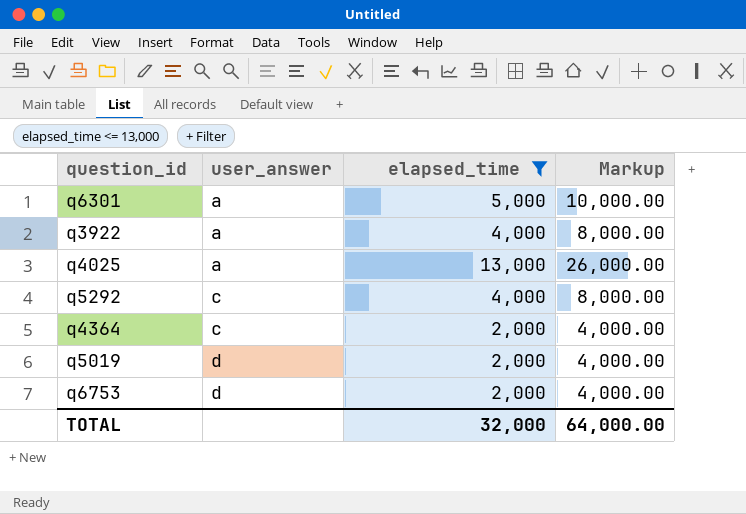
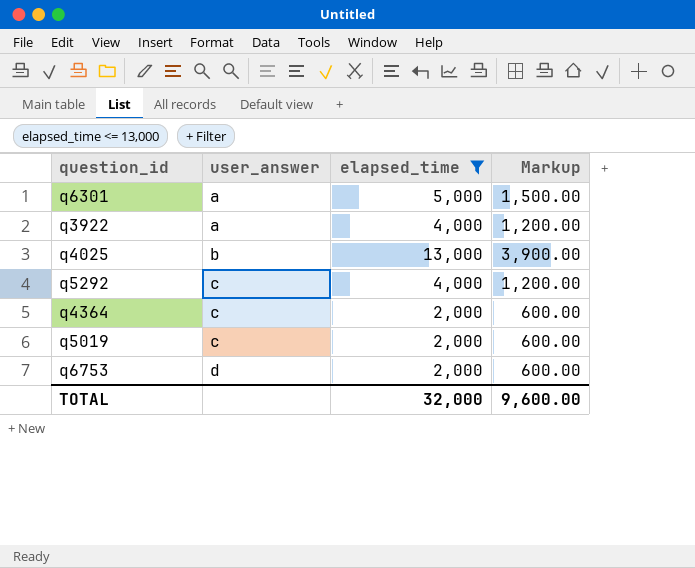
column Markup | formula: [elapsed_time] * 2 -> [elapsed_time] * 0.3
q4025 | user_answer: a -> b
q5019 | user_answer: d -> c
TOTAL | Markup: 64,000.00 -> 9,600.00

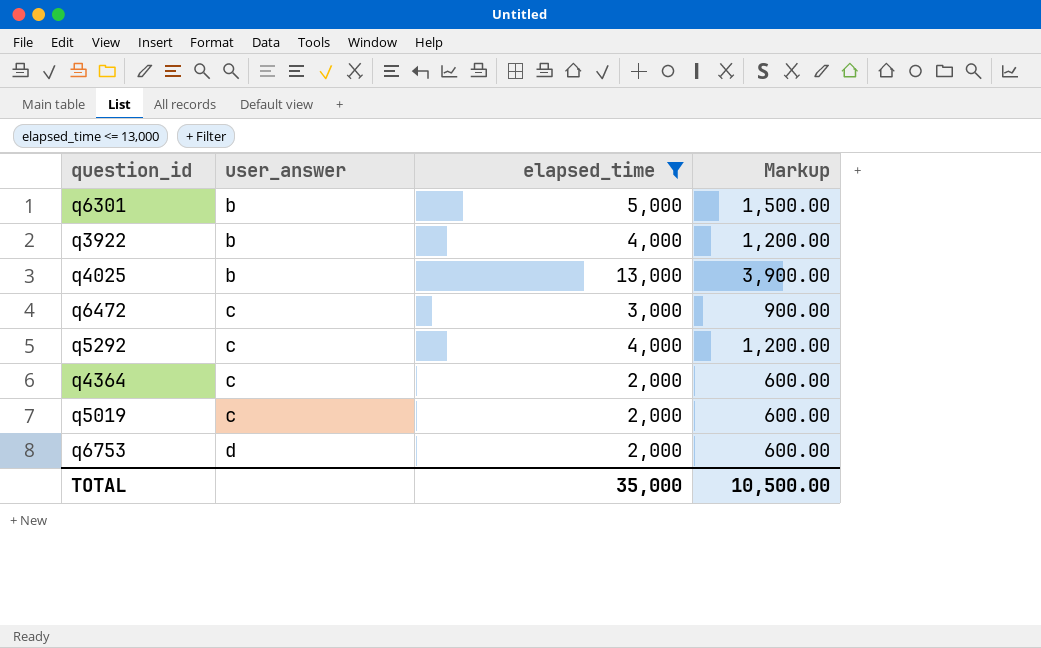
q6301 | user_answer: a -> b
q3922 | user_answer: a -> b
row q6472: none -> c | 3,000 | 900.00
TOTAL | elapsed_time: 32,000 -> 35,000
TOTAL | Markup: 9,600.00 -> 10,500.00

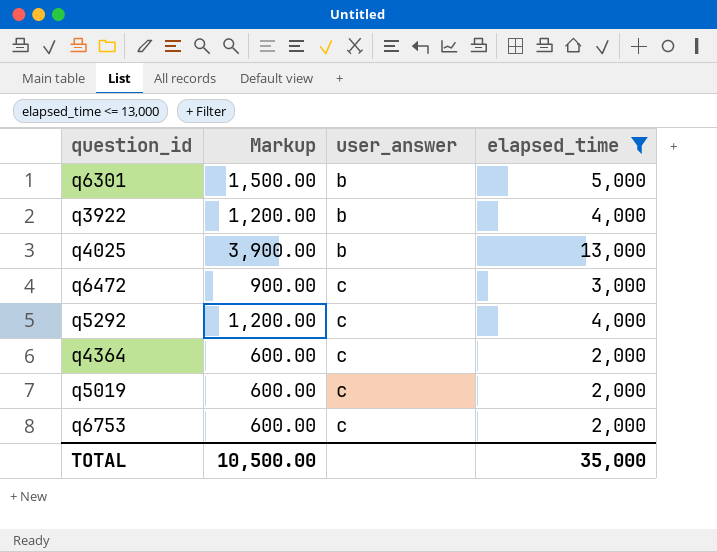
column Markup | position: 4 -> 2
q6753 | user_answer: d -> c

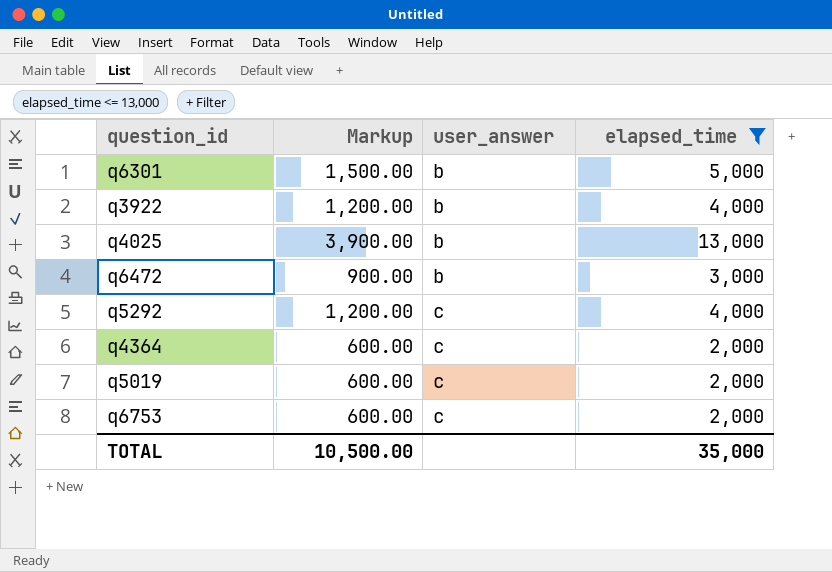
q6472 | user_answer: c -> b

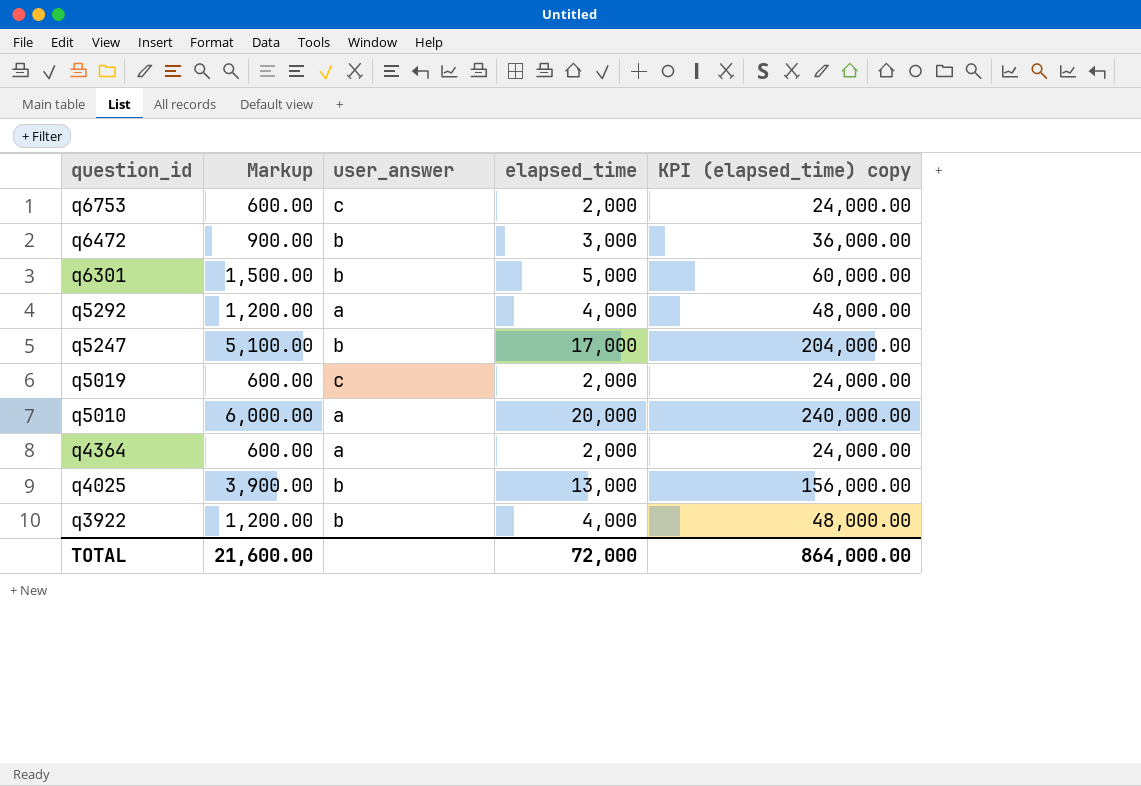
filter: elapsed_time <= 13,000 -> none
row order: user_answer ascending -> question_id descending
column KPI (elapsed_time) copy | formula: none -> [elapsed_time] * 12
q5292 | user_answer: c -> a
q4364 | user_answer: c -> a
TOTAL | Markup: 10,500.00 -> 21,600.00
TOTAL | elapsed_time: 35,000 -> 72,000

